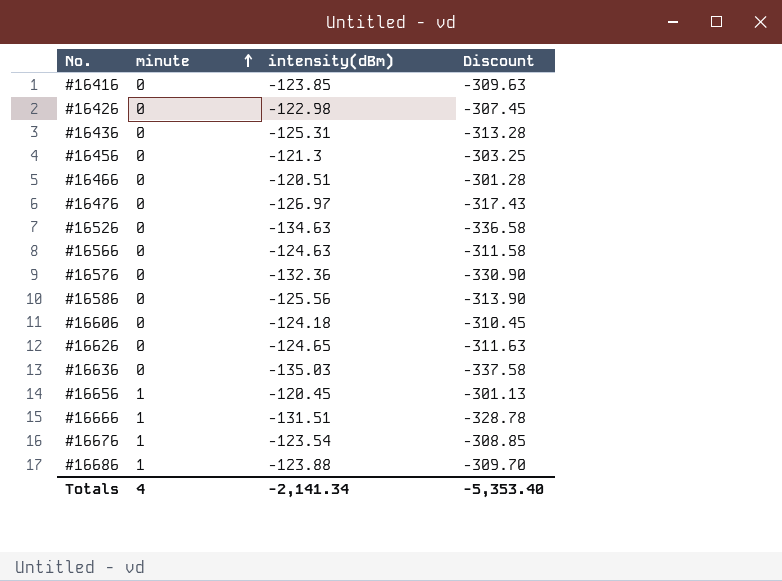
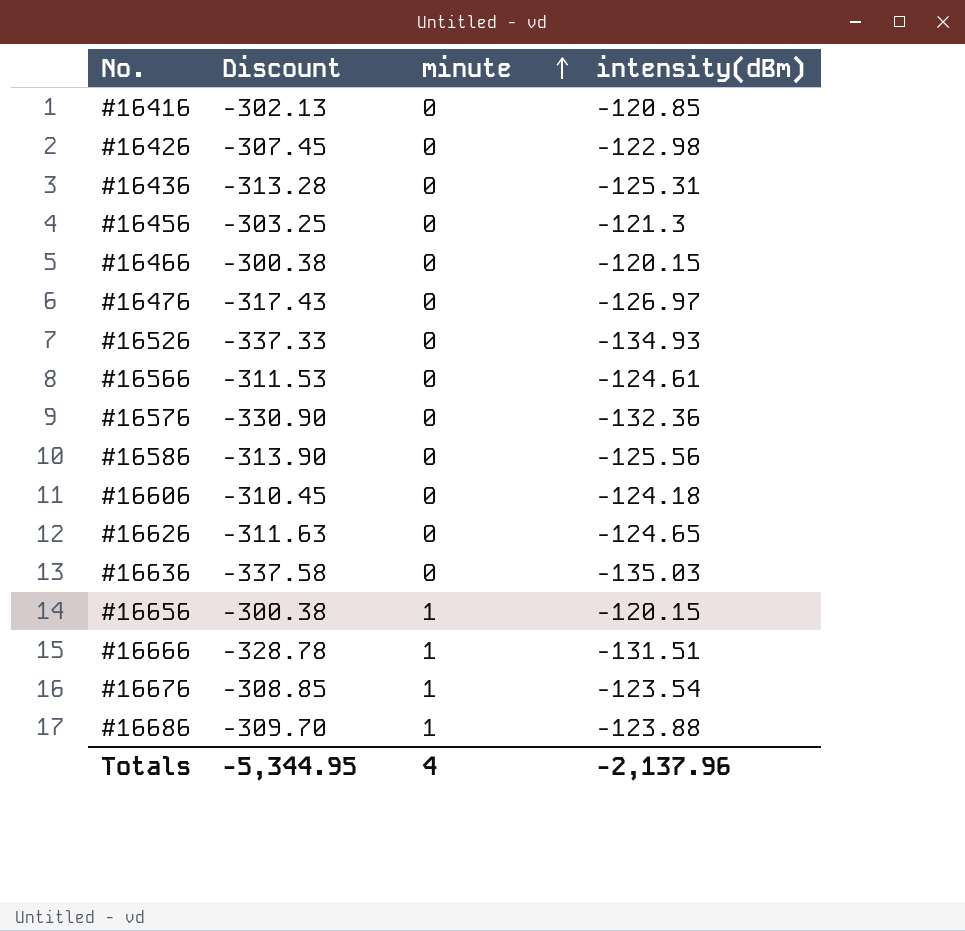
column Discount | position: 4 -> 2
#16416 | Discount: -309.63 -> -302.13
#16416 | intensity(dBm): -123.85 -> -120.85
#16466 | Discount: -301.28 -> -300.38
#16466 | intensity(dBm): -120.51 -> -120.15
#16526 | Discount: -336.58 -> -337.33
#16526 | intensity(dBm): -134.63 -> -134.93
#16566 | Discount: -311.58 -> -311.53
#16566 | intensity(dBm): -124.63 -> -124.61
#16656 | Discount: -301.13 -> -300.38
#16656 | intensity(dBm): -120.45 -> -120.15
Totals | Discount: -5,353.40 -> -5,344.95
Totals | intensity(dBm): -2,141.34 -> -2,137.96

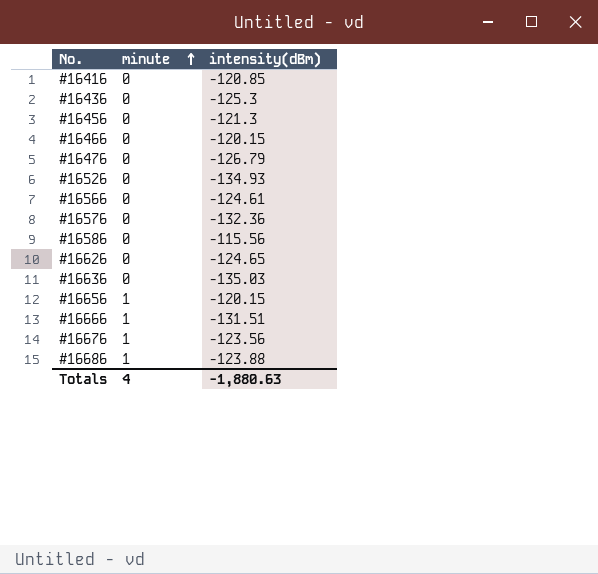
column Discount | formula: [intensity(dBm)] * 2.5 -> none
row #16426: -307.45 | 0 | -122.98 -> none
row #16606: -310.45 | 0 | -124.18 -> none
#16436 | intensity(dBm): -125.31 -> -125.3
#16476 | intensity(dBm): -126.97 -> -126.79
#16586 | intensity(dBm): -125.56 -> -115.56
#16676 | intensity(dBm): -123.54 -> -123.56
Totals | intensity(dBm): -2,137.96 -> -1,880.63

